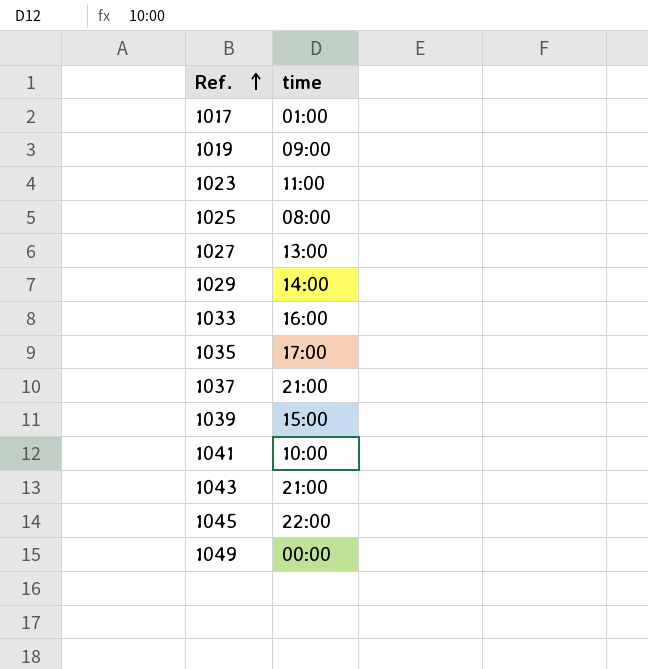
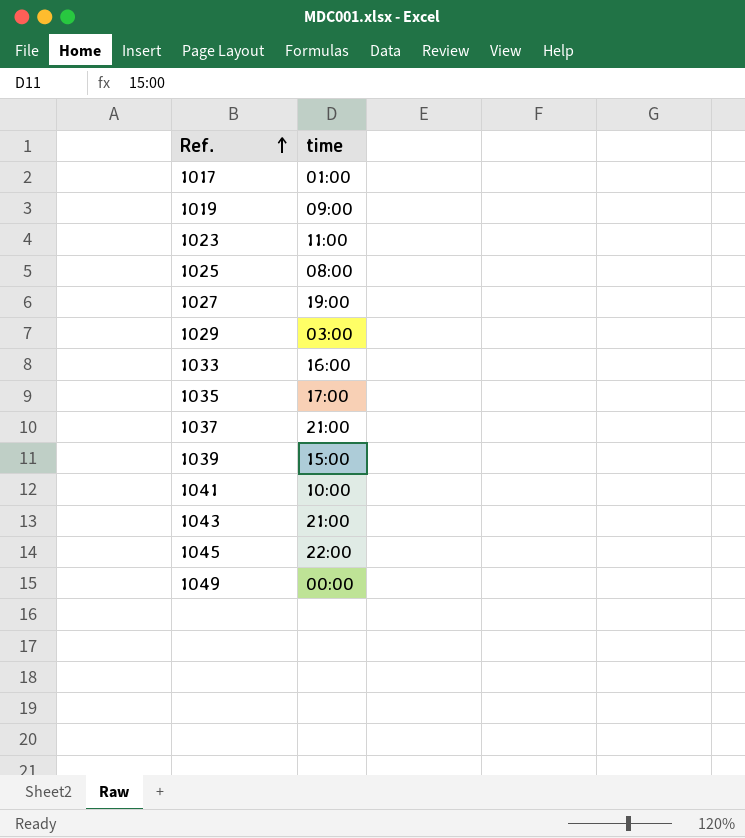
1027 | time: 13:00 -> 19:00
1029 | time: 14:00 -> 03:00

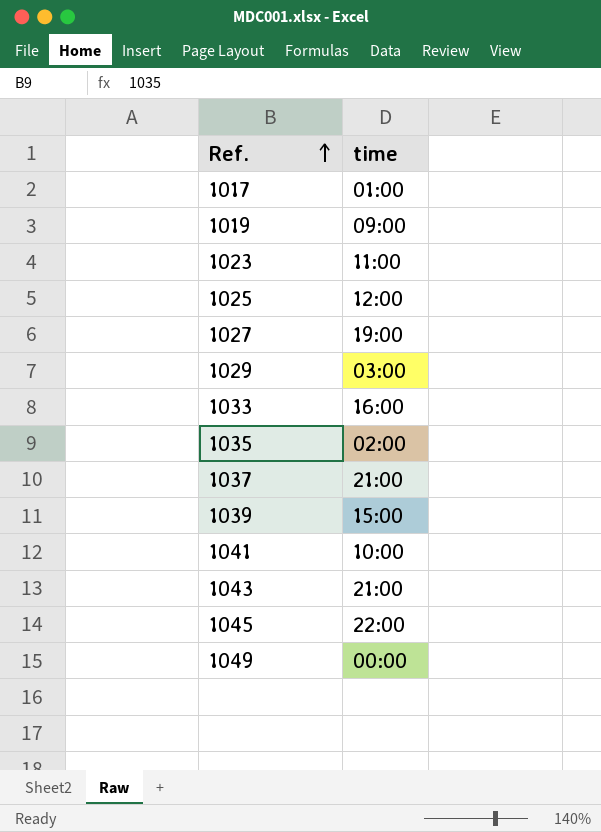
1025 | time: 08:00 -> 12:00
1035 | time: 17:00 -> 02:00

